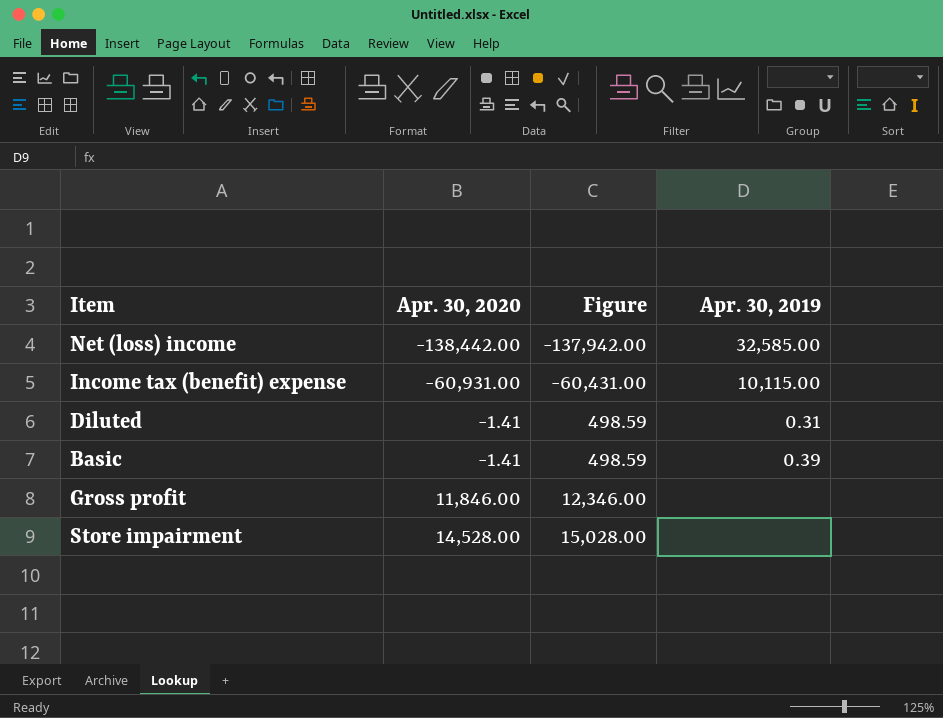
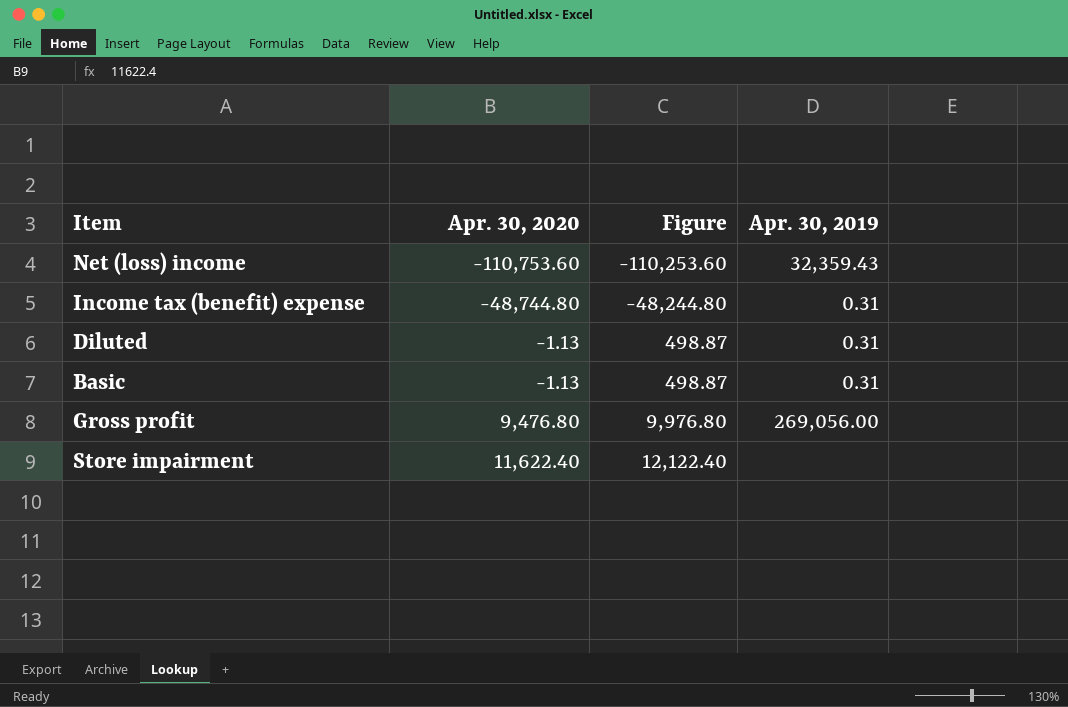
Net (loss) income | Apr. 30, 2020: -138,442.00 -> -110,753.60
Net (loss) income | Figure: -137,942.00 -> -110,253.60
Net (loss) income | Apr. 30, 2019: 32,585.00 -> 32,359.43
Income tax (benefit) expense | Apr. 30, 2020: -60,931.00 -> -48,744.80
Income tax (benefit) expense | Figure: -60,431.00 -> -48,244.80
Income tax (benefit) expense | Apr. 30, 2019: 10,115.00 -> 0.31
Diluted | Apr. 30, 2020: -1.41 -> -1.13
Diluted | Figure: 498.59 -> 498.87
Basic | Apr. 30, 2020: -1.41 -> -1.13
Basic | Figure: 498.59 -> 498.87
Basic | Apr. 30, 2019: 0.39 -> 0.31
Gross profit | Apr. 30, 2020: 11,846.00 -> 9,476.80
Gross profit | Figure: 12,346.00 -> 9,976.80
Gross profit | Apr. 30, 2019: none -> 269,056.00
Store impairment | Apr. 30, 2020: 14,528.00 -> 11,622.40
Store impairment | Figure: 15,028.00 -> 12,122.40

